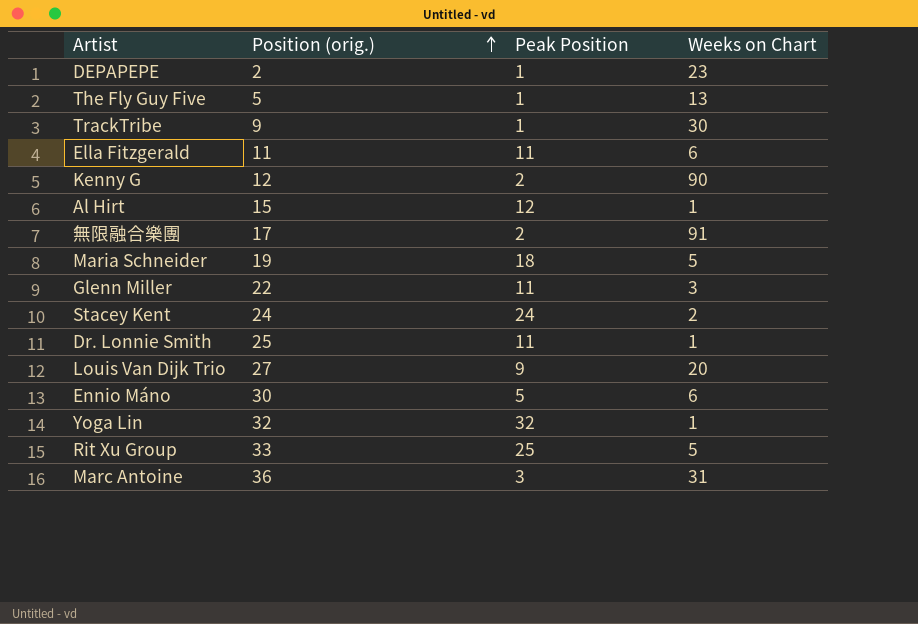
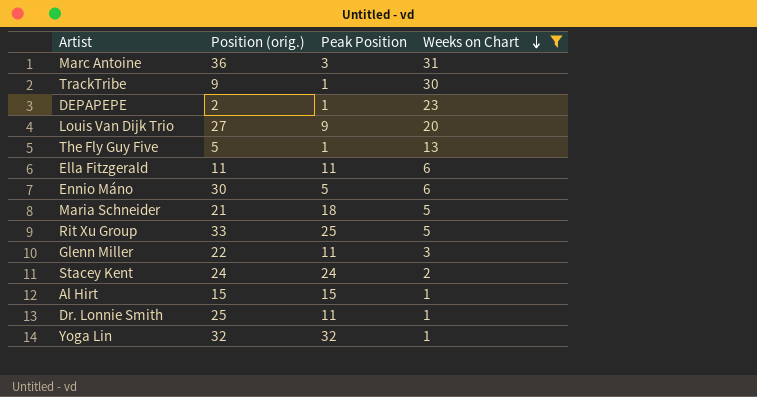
filter: none -> Weeks on Chart <= 31
row order: Position (orig.) ascending -> Weeks on Chart descending
Maria Schneider | Position (orig.): 19 -> 21
Al Hirt | Peak Position: 12 -> 15

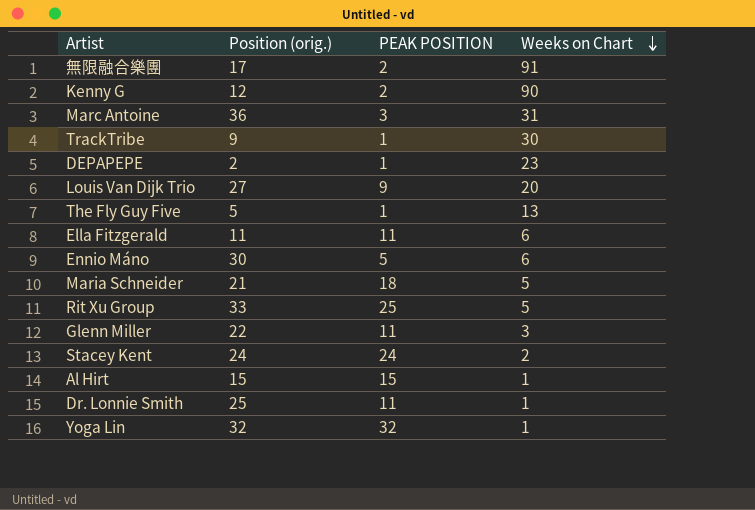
filter: Weeks on Chart <= 31 -> none
column name: Peak Position -> PEAK POSITION

